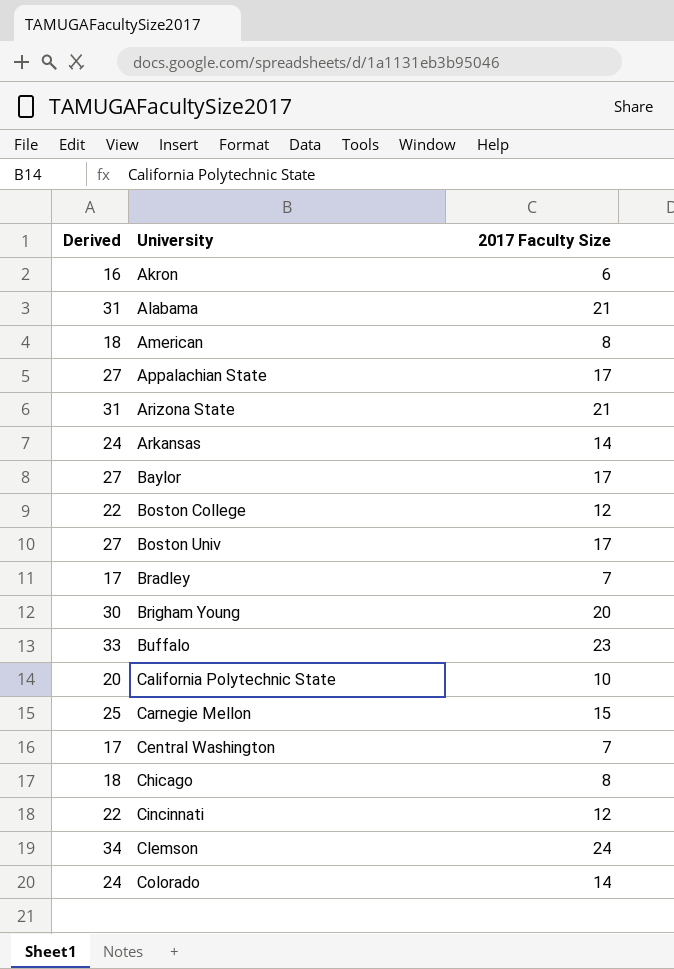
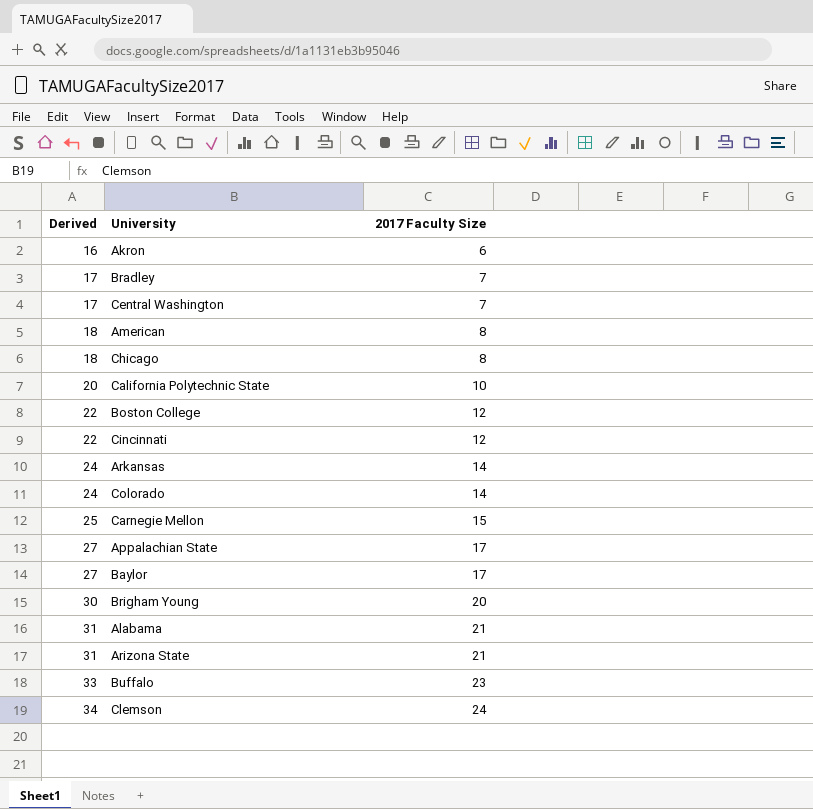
row order: University ascending -> Derived ascending
row Boston Univ: 27 | 17 -> none

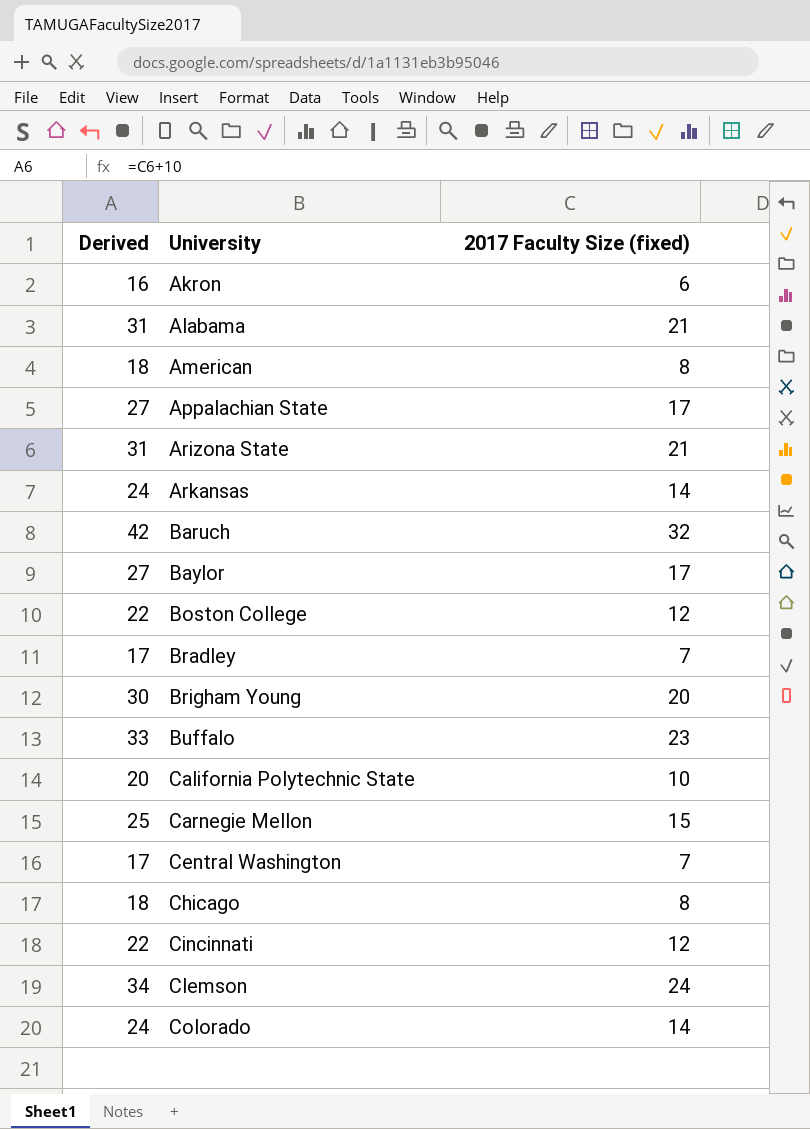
row order: Derived ascending -> University ascending
column name: 2017 Faculty Size -> 2017 Faculty Size (fixed)
row Baruch: none -> 42 | 32

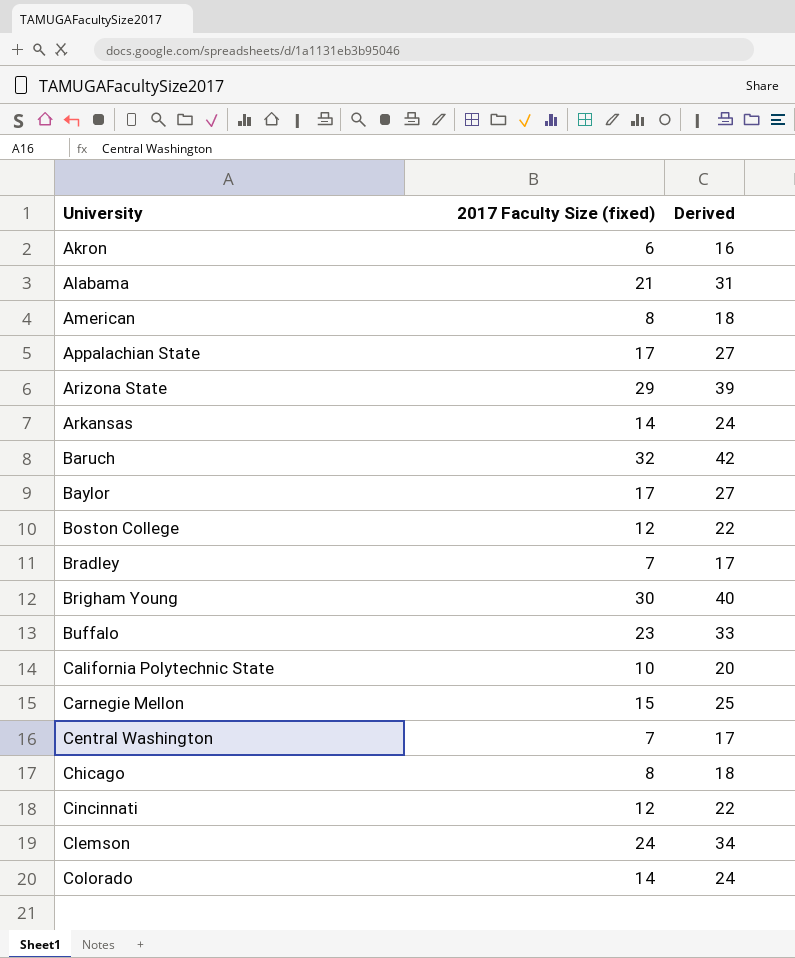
column Derived | position: 1 -> 3
Arizona State | 2017 Faculty Size (fixed): 21 -> 29
Arizona State | Derived: 31 -> 39
Brigham Young | 2017 Faculty Size (fixed): 20 -> 30
Brigham Young | Derived: 30 -> 40

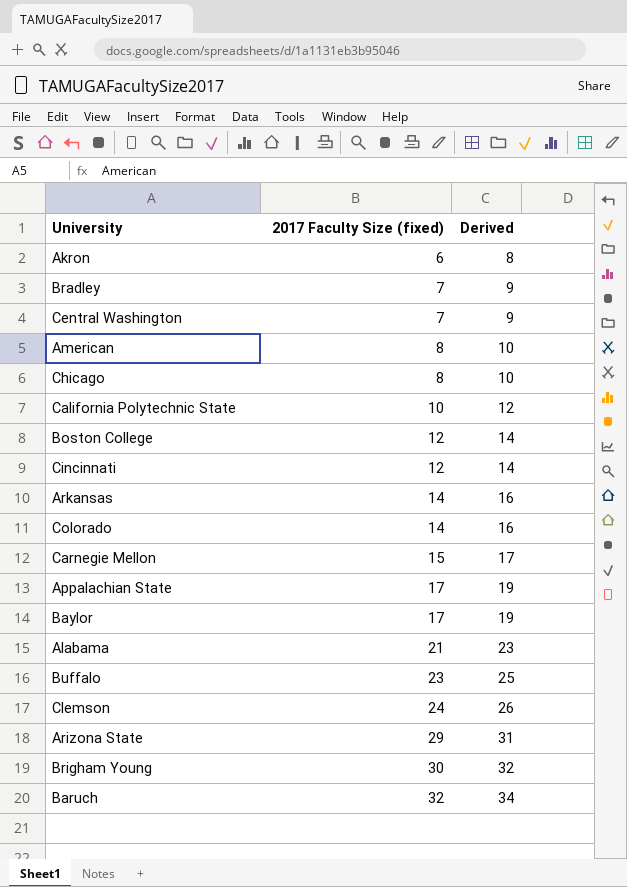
row order: University ascending -> 2017 Faculty Size (fixed) ascending
column Derived | formula: [2017 Faculty Size (fixed)] + 10 -> [2017 Faculty Size (fixed)] + 2

